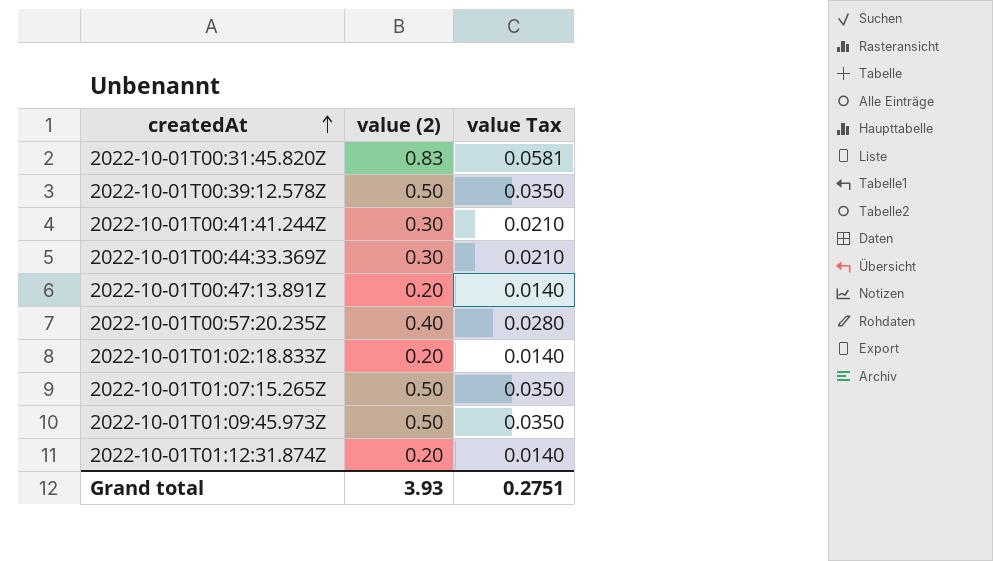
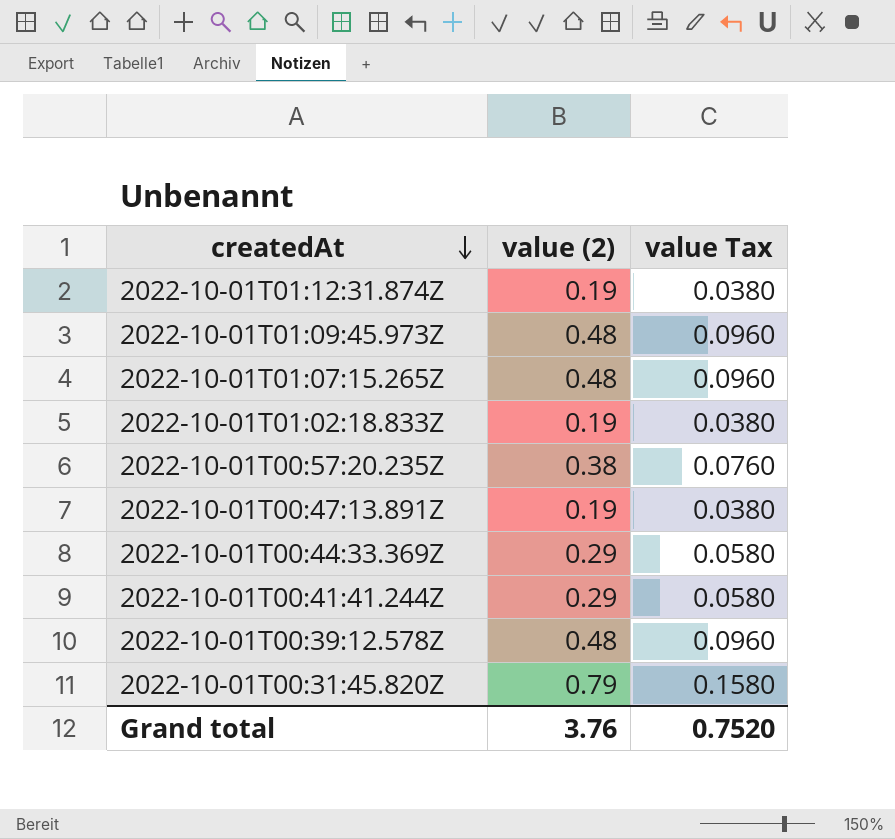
row order: createdAt ascending -> createdAt descending
column value Tax | formula: [value (2)] * 0.07 -> [value (2)] * 0.2
2022-10-01T01:12:31.874Z | value (2): 0.20 -> 0.19
2022-10-01T01:09:45.973Z | value (2): 0.50 -> 0.48
2022-10-01T01:07:15.265Z | value (2): 0.50 -> 0.48
2022-10-01T01:02:18.833Z | value (2): 0.20 -> 0.19
2022-10-01T00:57:20.235Z | value (2): 0.40 -> 0.38
2022-10-01T00:47:13.891Z | value (2): 0.20 -> 0.19
2022-10-01T00:44:33.369Z | value (2): 0.30 -> 0.29
2022-10-01T00:41:41.244Z | value (2): 0.30 -> 0.29
2022-10-01T00:39:12.578Z | value (2): 0.50 -> 0.48
2022-10-01T00:31:45.820Z | value (2): 0.83 -> 0.79
Grand total | value (2): 3.93 -> 3.76
Grand total | value Tax: 0.2751 -> 0.7520

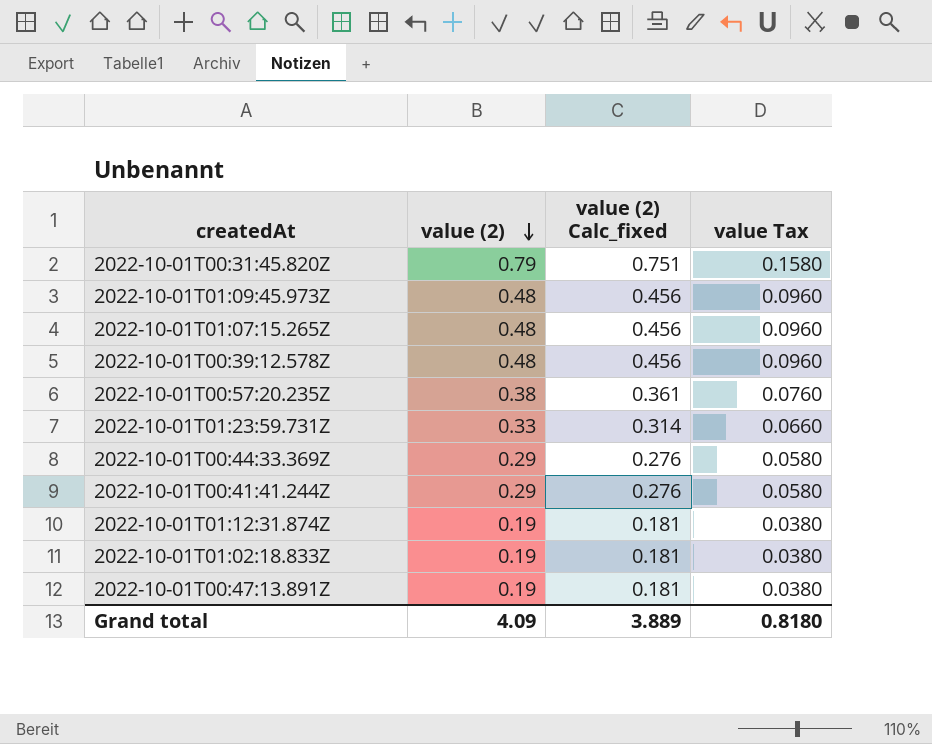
row order: createdAt descending -> value (2) descending
column value (2) Calc_fixed | formula: none -> [value (2)] * 0.95
row 2022-10-01T01:23:59.731Z: none -> 0.33 | 0.314 | 0.0660
Grand total | value (2): 3.76 -> 4.09
Grand total | value Tax: 0.7520 -> 0.8180

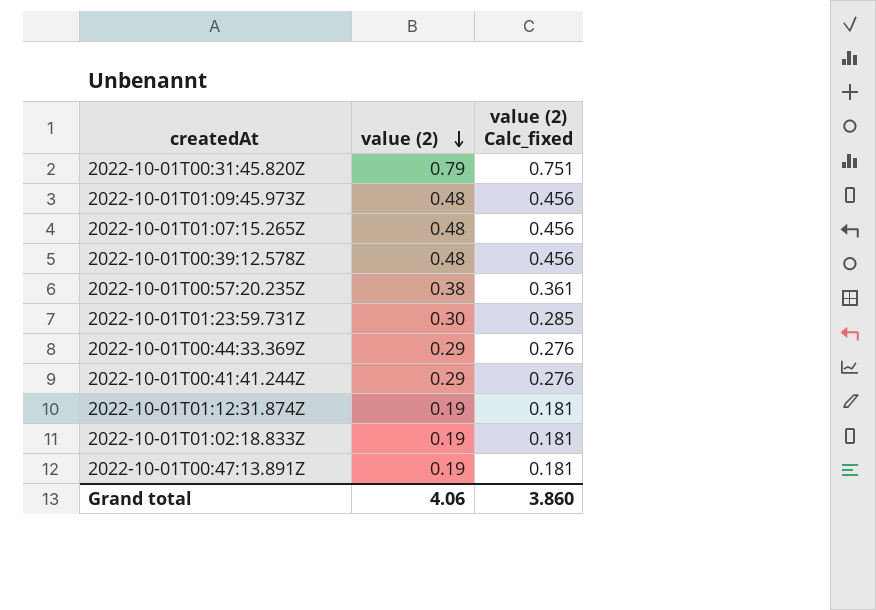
column value Tax | formula: [value (2)] * 0.2 -> none
2022-10-01T01:23:59.731Z | value (2): 0.33 -> 0.30
2022-10-01T01:23:59.731Z | value (2) Calc_fixed: 0.314 -> 0.285
Grand total | value (2): 4.09 -> 4.06
Grand total | value (2) Calc_fixed: 3.889 -> 3.860

